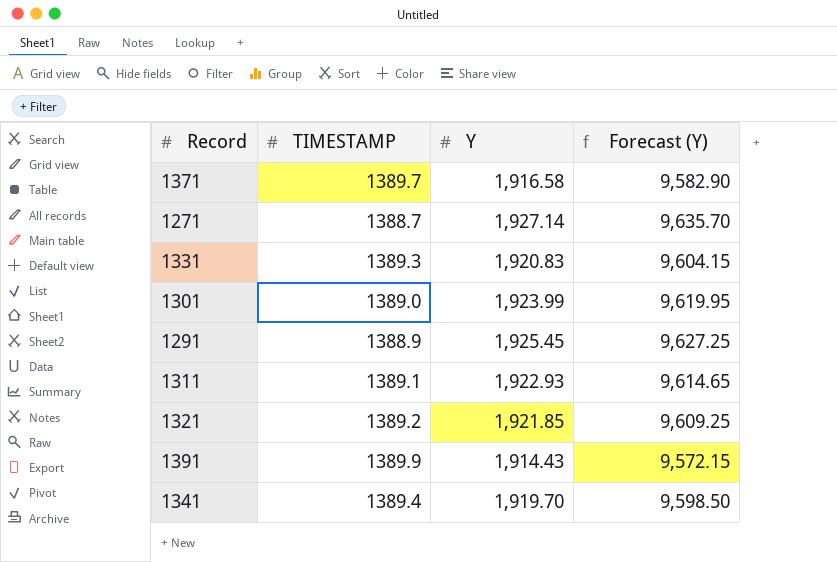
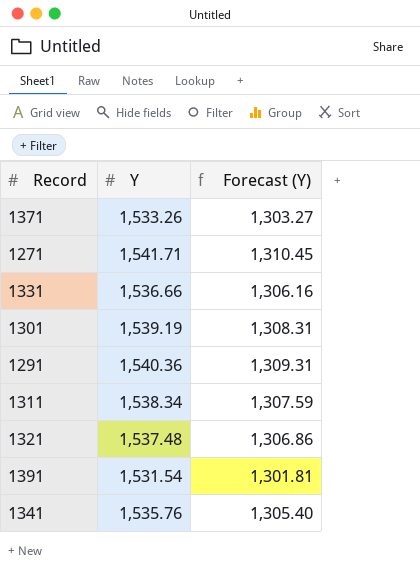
column TIMESTAMP | position: 2 -> none
column Forecast (Y) | formula: [Y] * 5 -> [Y] * 0.85
1371 | Y: 1,916.58 -> 1,533.26
1271 | Y: 1,927.14 -> 1,541.71
1331 | Y: 1,920.83 -> 1,536.66
1301 | Y: 1,923.99 -> 1,539.19
1291 | Y: 1,925.45 -> 1,540.36
1311 | Y: 1,922.93 -> 1,538.34
1321 | Y: 1,921.85 -> 1,537.48
1391 | Y: 1,914.43 -> 1,531.54
1341 | Y: 1,919.70 -> 1,535.76

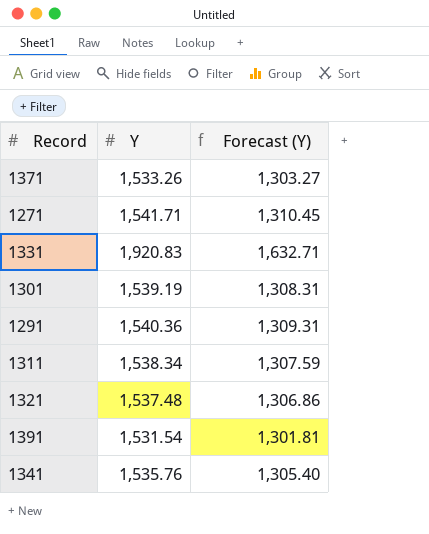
1331 | Y: 1,536.66 -> 1,920.83
1331 | Forecast (Y): 1,306.16 -> 1,632.71

